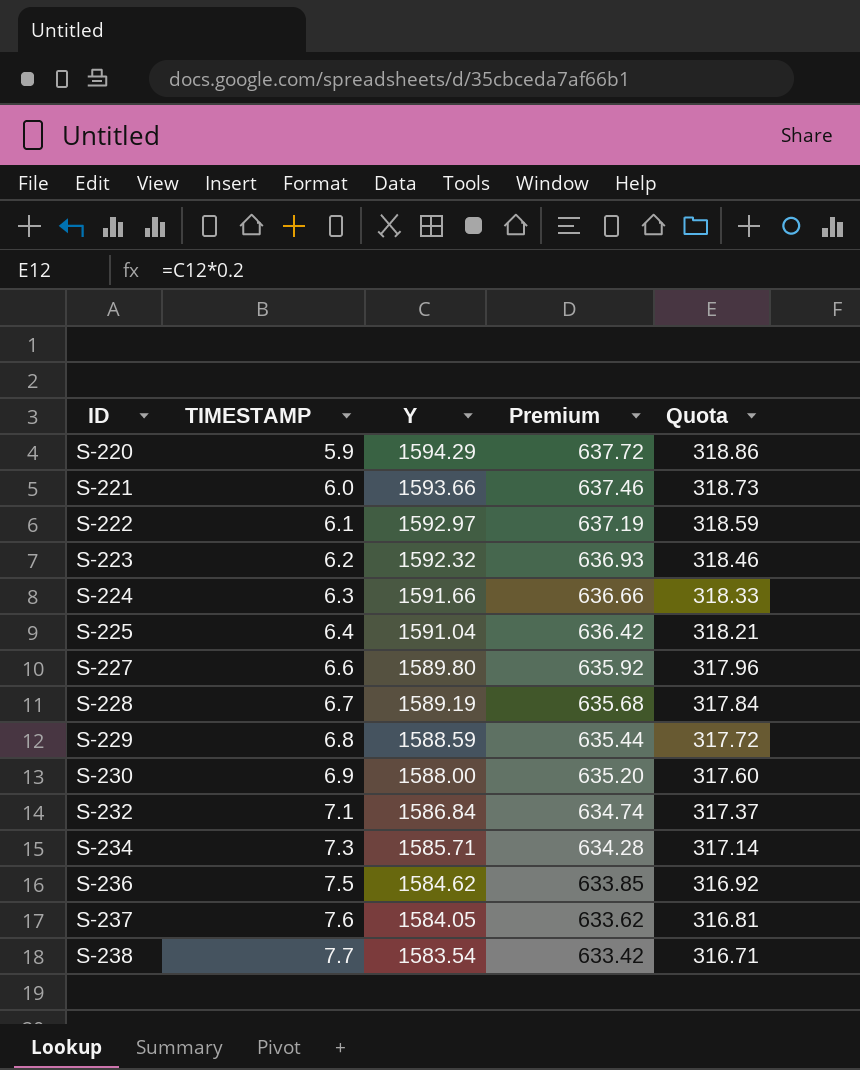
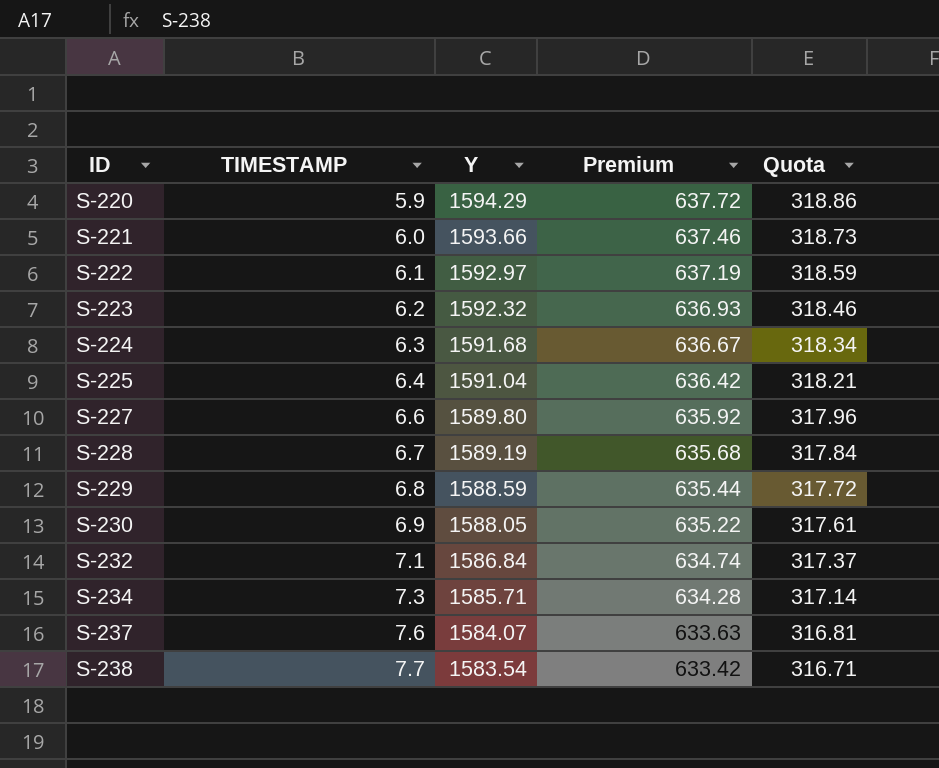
row S-236: 7.5 | 1584.62 | 633.85 | 316.92 -> none
S-224 | Y: 1591.66 -> 1591.68
S-224 | Premium: 636.66 -> 636.67
S-224 | Quota: 318.33 -> 318.34
S-230 | Y: 1588.00 -> 1588.05
S-230 | Premium: 635.20 -> 635.22
S-230 | Quota: 317.60 -> 317.61
S-237 | Y: 1584.05 -> 1584.07
S-237 | Premium: 633.62 -> 633.63

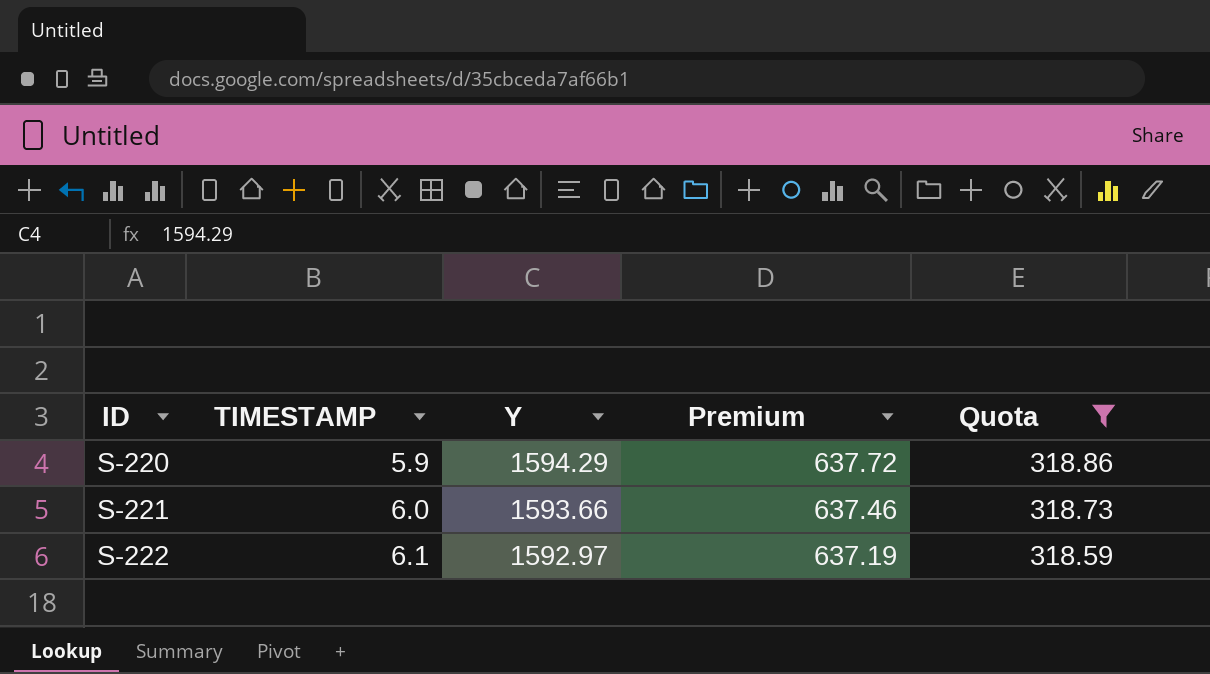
filter: none -> Quota >= 318.59

